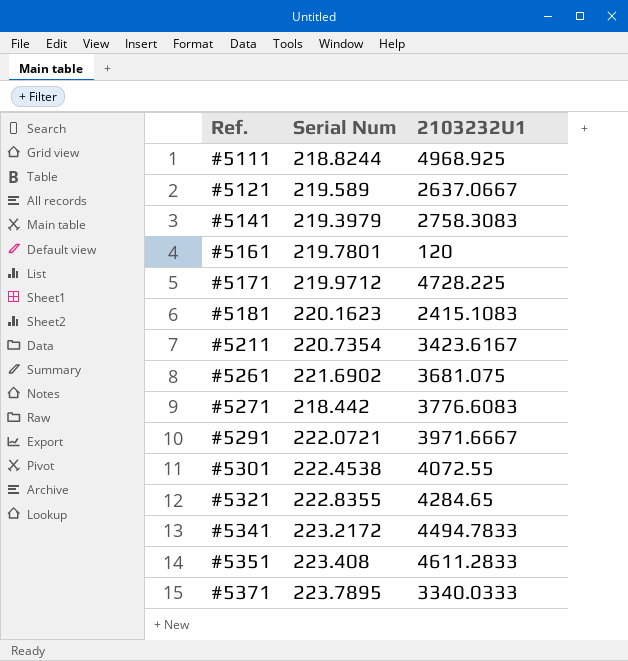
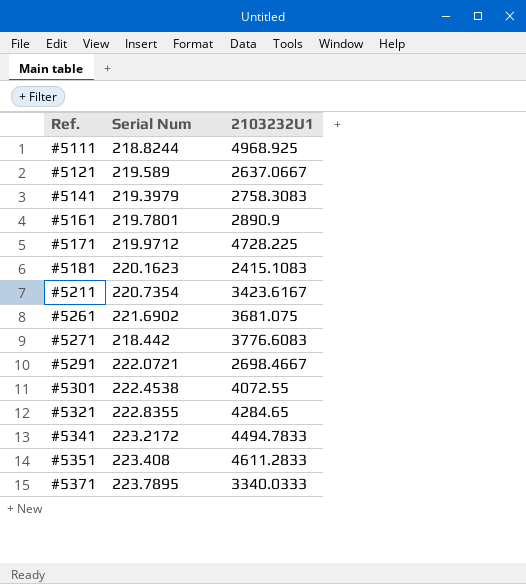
#5161 | 2103232U1: 120 -> 2890.9
#5291 | 2103232U1: 3971.6667 -> 2698.4667

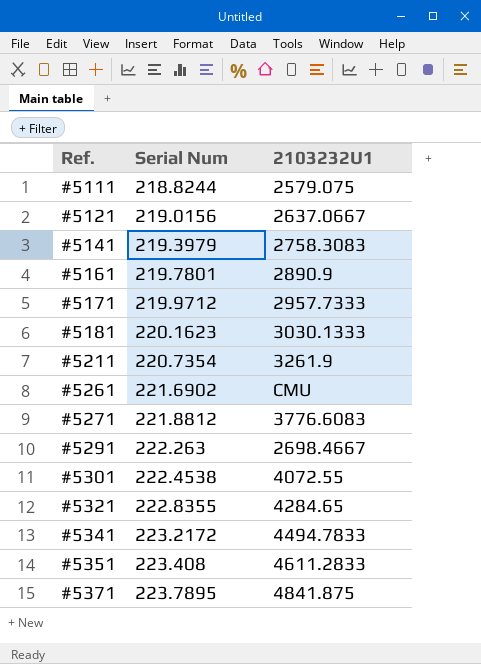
#5111 | 2103232U1: 4968.925 -> 2579.075
#5121 | Serial Num: 219.589 -> 219.0156
#5171 | 2103232U1: 4728.225 -> 2957.7333
#5181 | 2103232U1: 2415.1083 -> 3030.1333
#5211 | 2103232U1: 3423.6167 -> 3261.9
#5261 | 2103232U1: 3681.075 -> CMU
#5271 | Serial Num: 218.442 -> 221.8812
#5291 | Serial Num: 222.0721 -> 222.263
#5371 | 2103232U1: 3340.0333 -> 4841.875

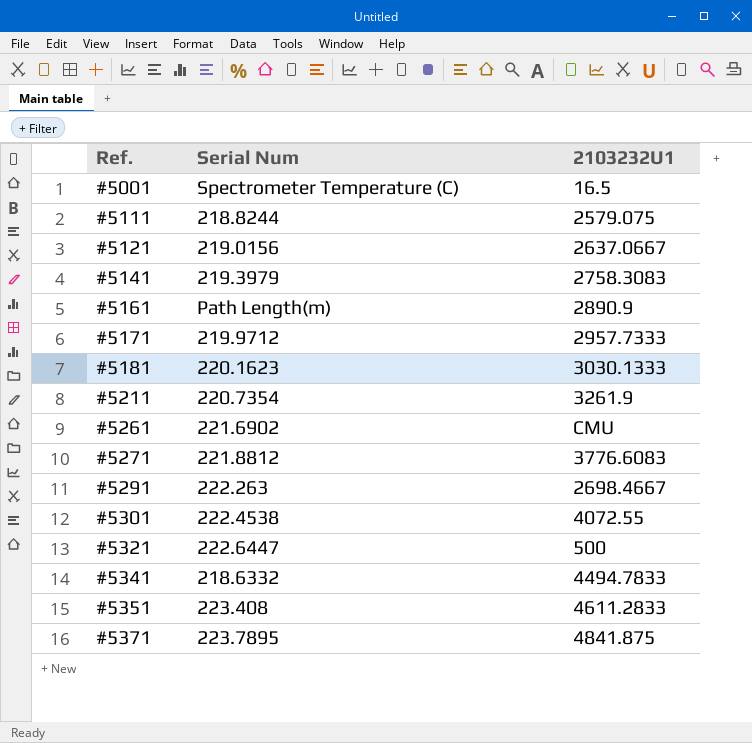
row #5001: none -> Spectrometer Temperature (C) | 16.5
#5161 | Serial Num: 219.7801 -> Path Length(m)
#5321 | Serial Num: 222.8355 -> 222.6447
#5321 | 2103232U1: 4284.65 -> 500
#5341 | Serial Num: 223.2172 -> 218.6332

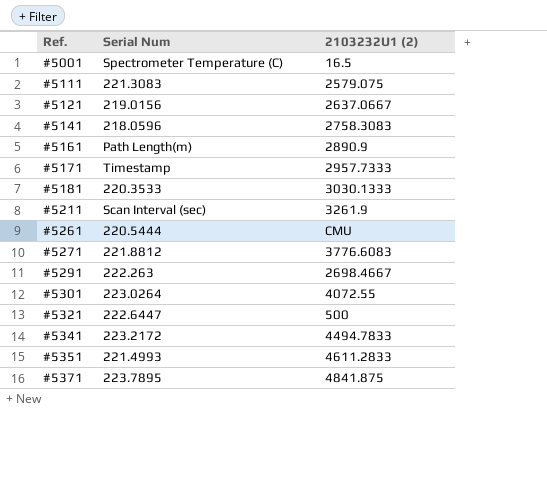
column name: 2103232U1 -> 2103232U1 (2)
#5111 | Serial Num: 218.8244 -> 221.3083
#5141 | Serial Num: 219.3979 -> 218.0596
#5171 | Serial Num: 219.9712 -> Timestamp
#5181 | Serial Num: 220.1623 -> 220.3533
#5211 | Serial Num: 220.7354 -> Scan Interval (sec)
#5261 | Serial Num: 221.6902 -> 220.5444
#5301 | Serial Num: 222.4538 -> 223.0264
#5341 | Serial Num: 218.6332 -> 223.2172
#5351 | Serial Num: 223.408 -> 221.4993

